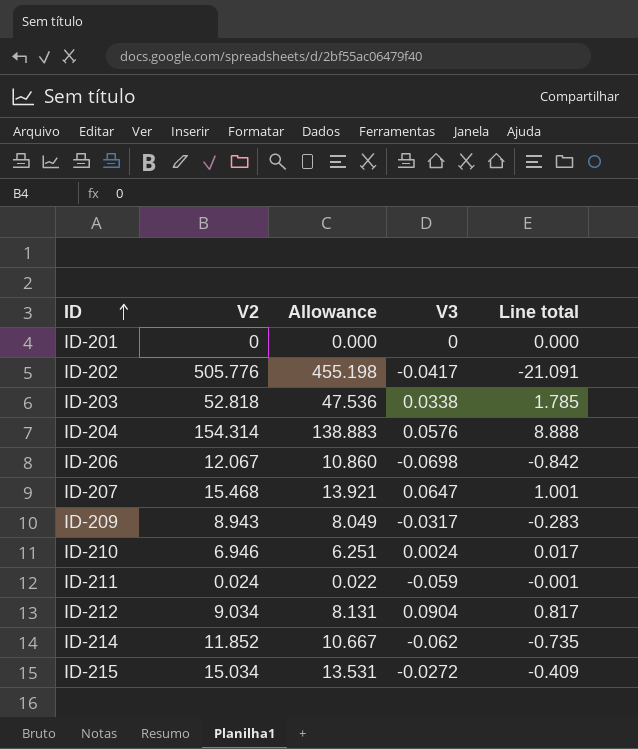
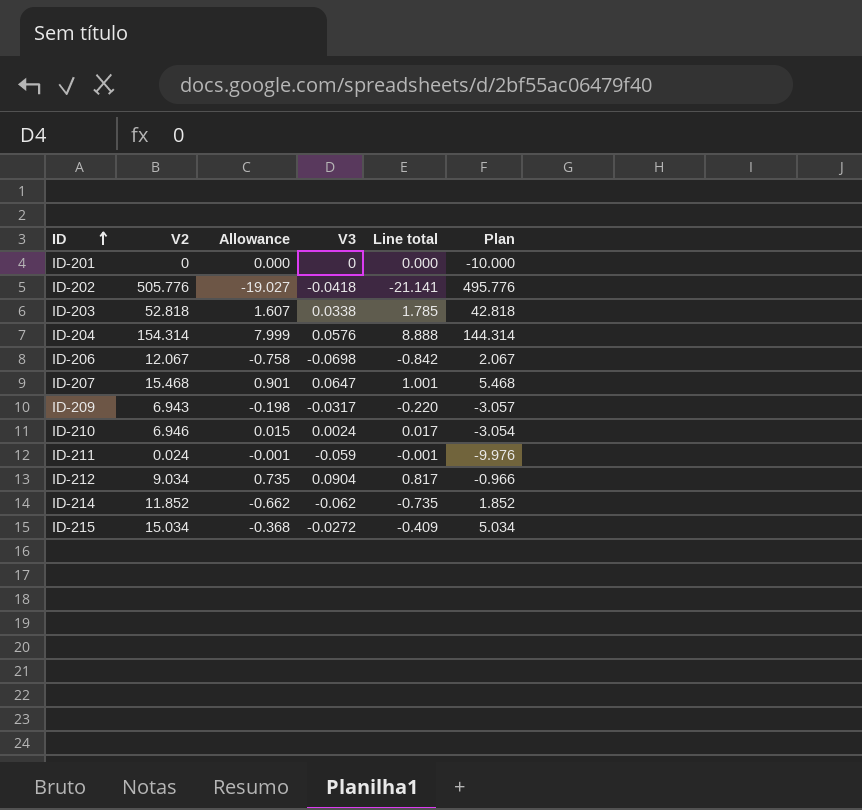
column Allowance | formula: [V2] * 0.9 -> [Line total] * 0.9
column Plan | formula: none -> [V2] - 10
ID-202 | V3: -0.0417 -> -0.0418
ID-202 | Line total: -21.091 -> -21.141
ID-209 | V2: 8.943 -> 6.943
ID-209 | Line total: -0.283 -> -0.220

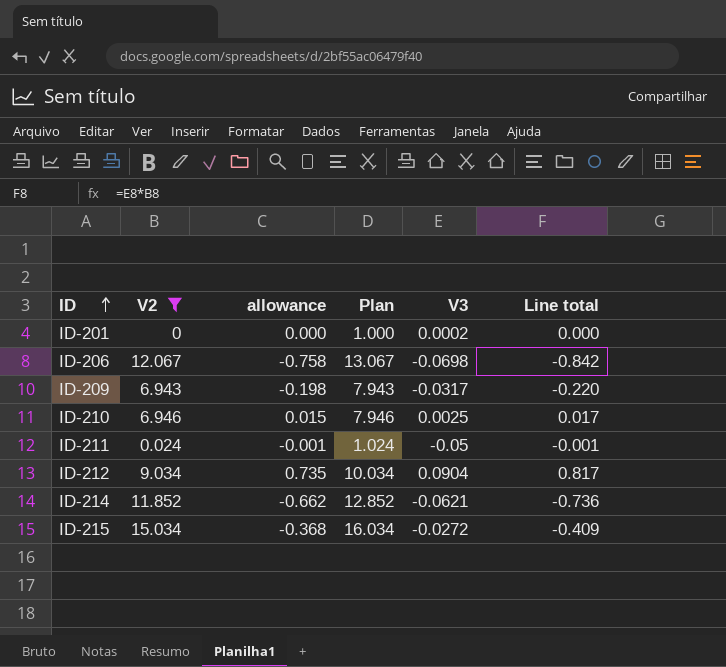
filter: none -> V2 <= 15.034
column name: Allowance -> allowance
column Plan | formula: [V2] - 10 -> [V2] + 1
column Plan | position: 6 -> 4
ID-201 | V3: 0 -> 0.0002
ID-210 | V3: 0.0024 -> 0.0025
ID-211 | V3: -0.059 -> -0.05
ID-214 | V3: -0.062 -> -0.0621
ID-214 | Line total: -0.735 -> -0.736

